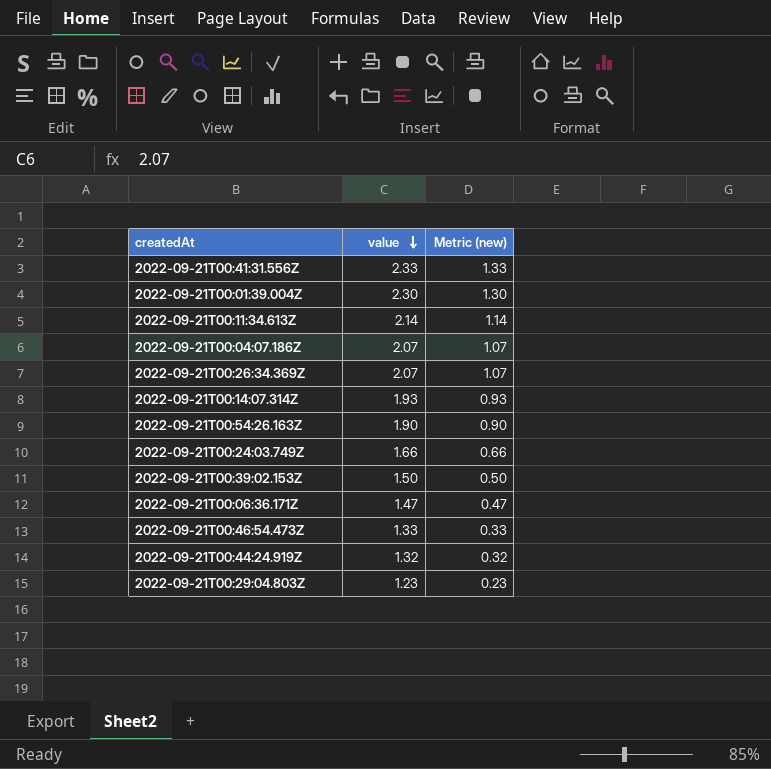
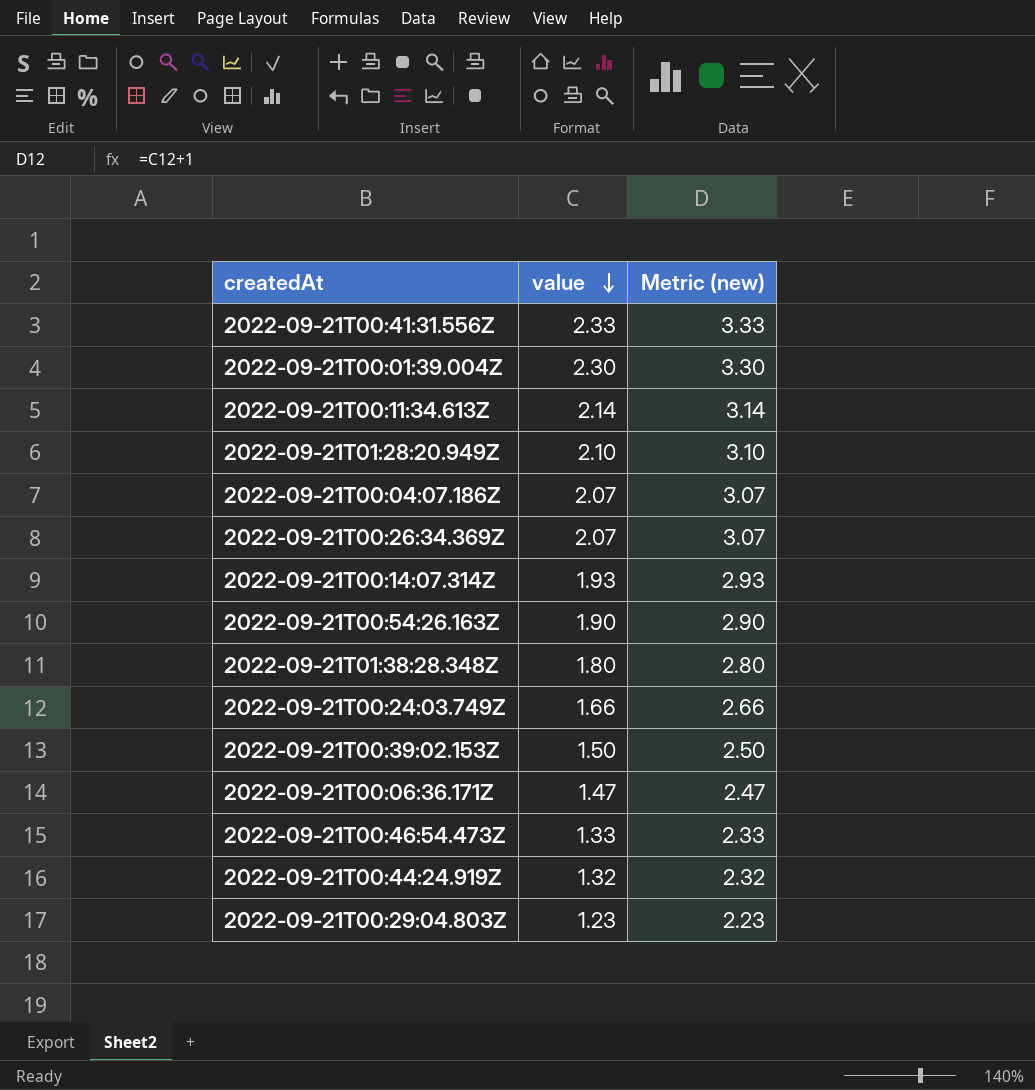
column Metric (new) | formula: [value] - 1 -> [value] + 1
row 2022-09-21T01:28:20.949Z: none -> 2.10 | 3.10
row 2022-09-21T01:38:28.348Z: none -> 1.80 | 2.80

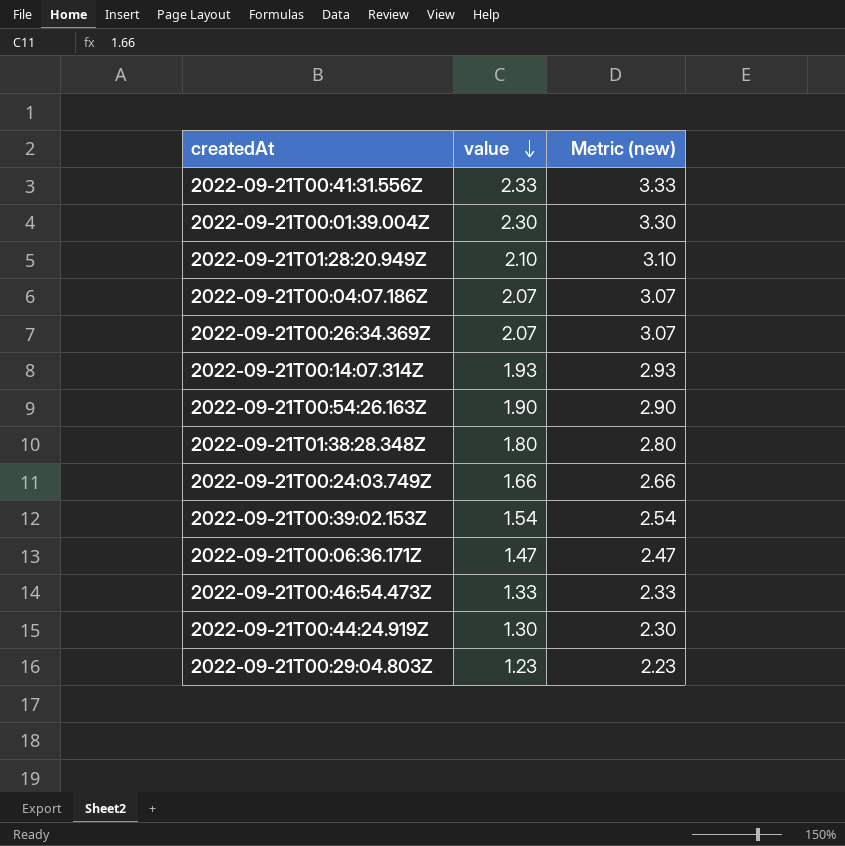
row 2022-09-21T00:11:34.613Z: 2.14 | 3.14 -> none
2022-09-21T00:39:02.153Z | value: 1.50 -> 1.54
2022-09-21T00:39:02.153Z | Metric (new): 2.50 -> 2.54
2022-09-21T00:44:24.919Z | value: 1.32 -> 1.30
2022-09-21T00:44:24.919Z | Metric (new): 2.32 -> 2.30

